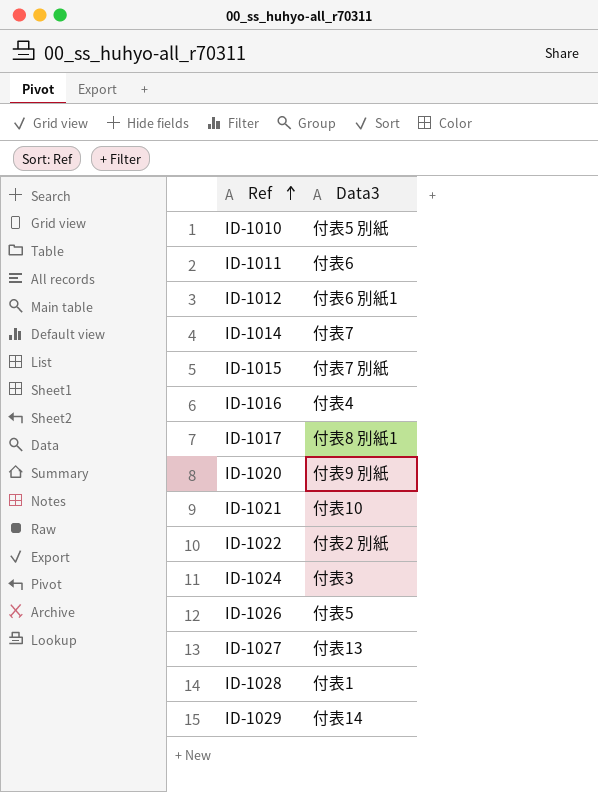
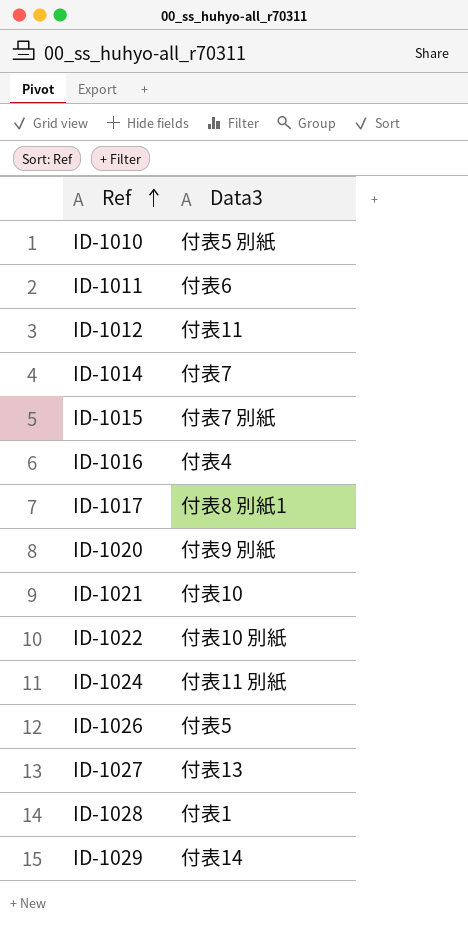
ID-1012 | Data3: 付表6 別紙1 -> 付表11
ID-1022 | Data3: 付表2 別紙 -> 付表10 別紙
ID-1024 | Data3: 付表3 -> 付表11 別紙

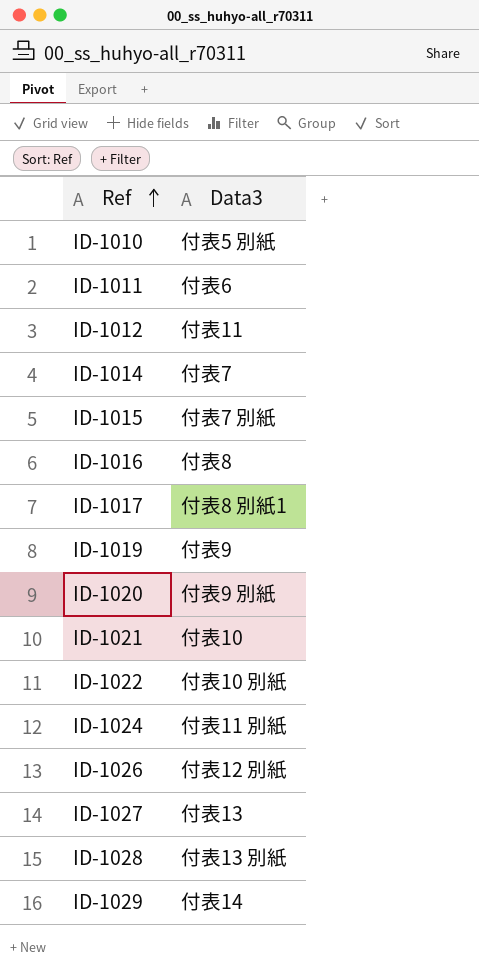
ID-1016 | Data3: 付表4 -> 付表8
row ID-1019: none -> 付表9
ID-1026 | Data3: 付表5 -> 付表12 別紙
ID-1028 | Data3: 付表1 -> 付表13 別紙

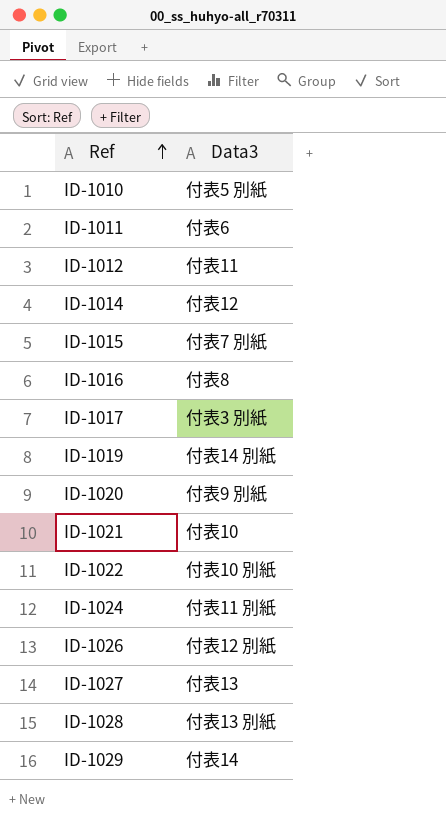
ID-1014 | Data3: 付表7 -> 付表12
ID-1017 | Data3: 付表8 別紙1 -> 付表3 別紙
ID-1019 | Data3: 付表9 -> 付表14 別紙

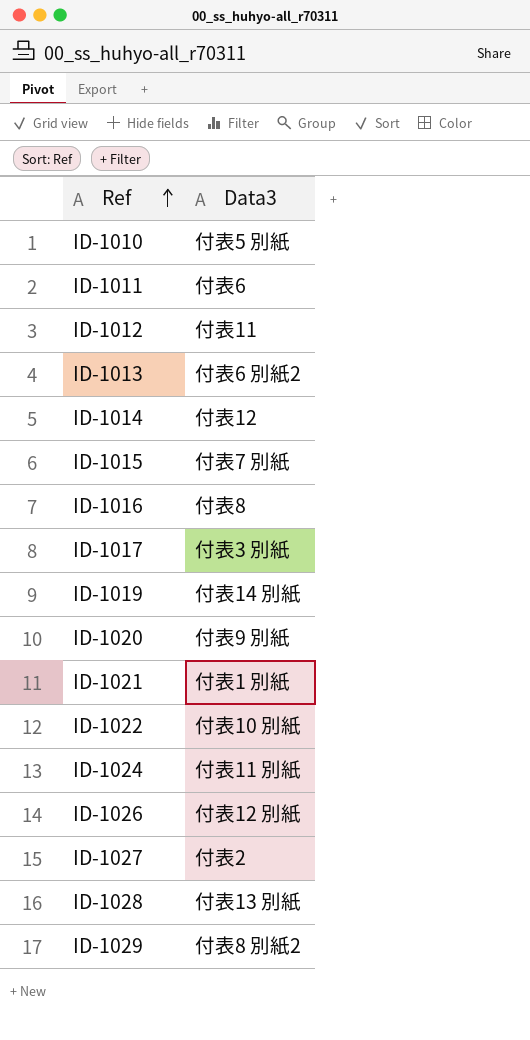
row ID-1013: none -> 付表6 別紙2
ID-1021 | Data3: 付表10 -> 付表1 別紙
ID-1027 | Data3: 付表13 -> 付表2
ID-1029 | Data3: 付表14 -> 付表8 別紙2

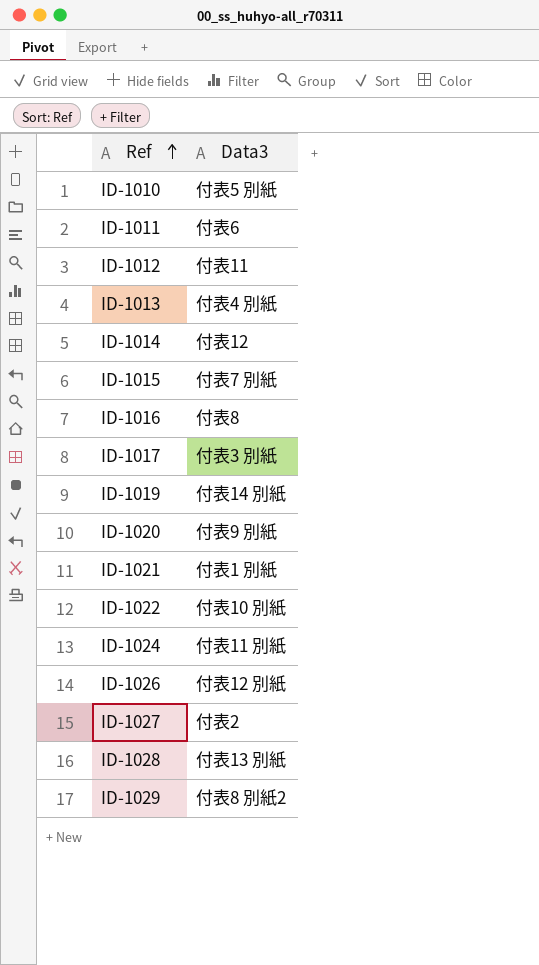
ID-1013 | Data3: 付表6 別紙2 -> 付表4 別紙

